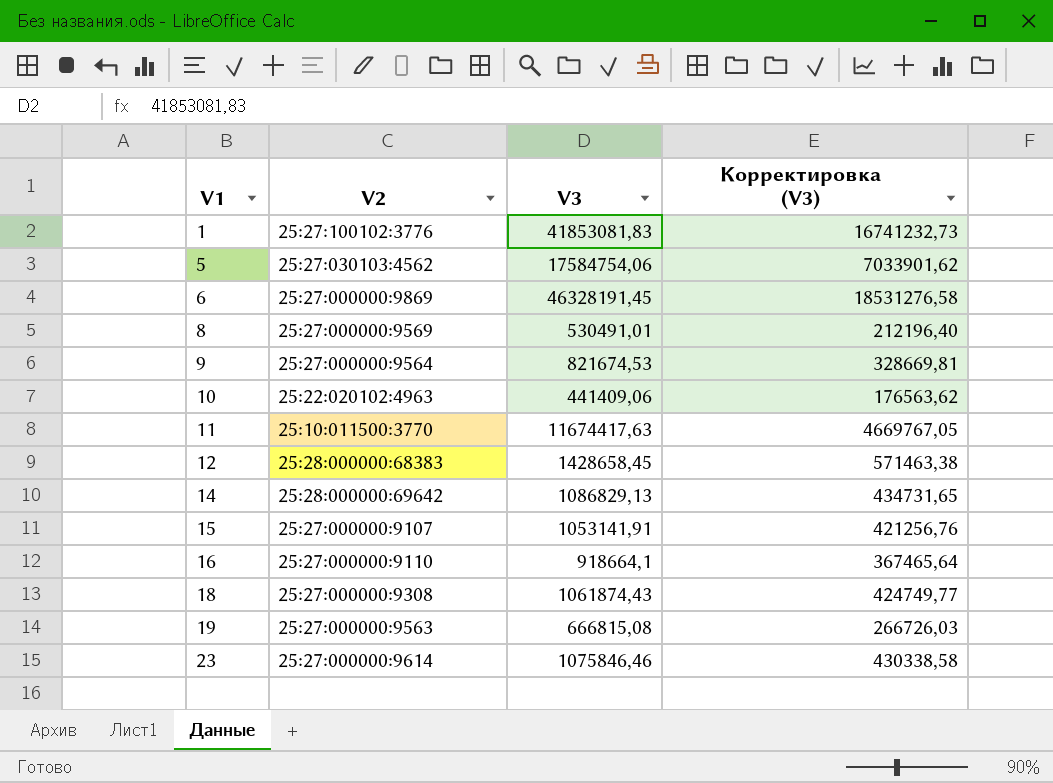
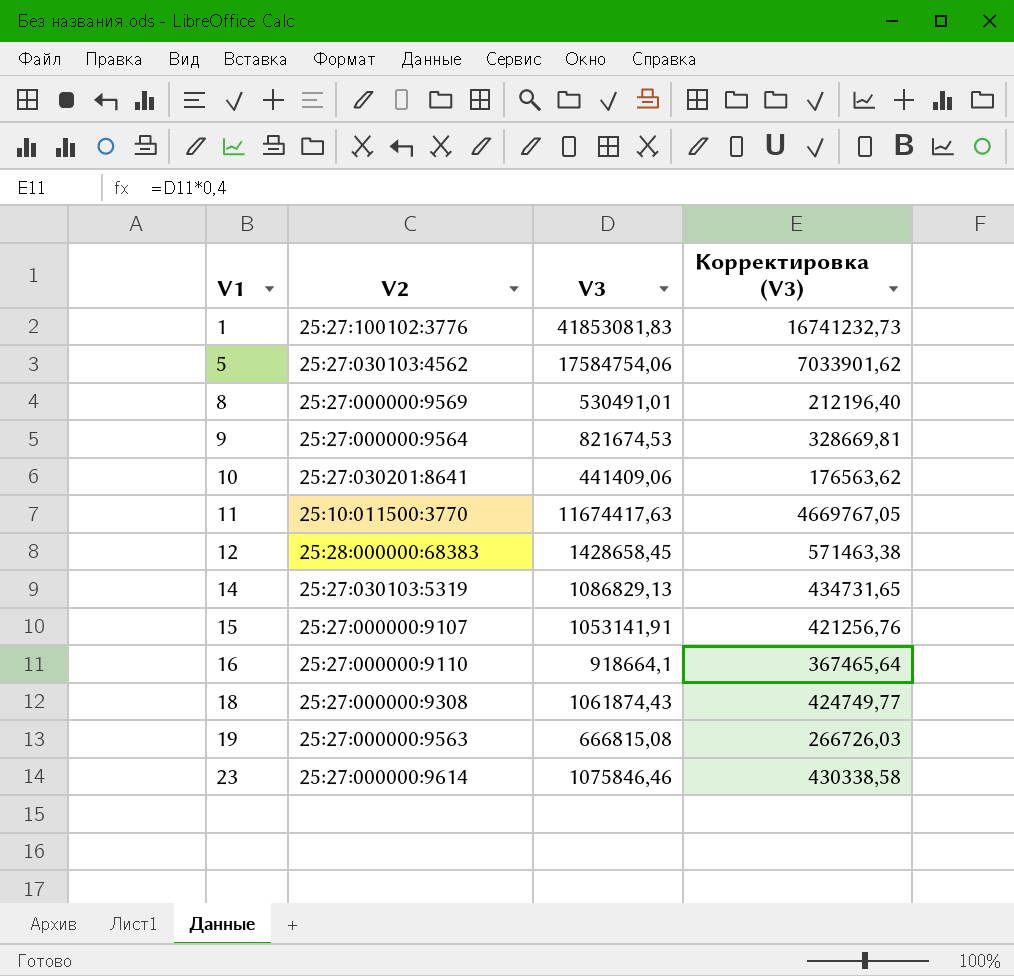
row 6: 25:27:000000:9869 | 46328191,45 | 18531276,58 -> none
10 | V2: 25:22:020102:4963 -> 25:27:030201:8641
14 | V2: 25:28:000000:69642 -> 25:27:030103:5319

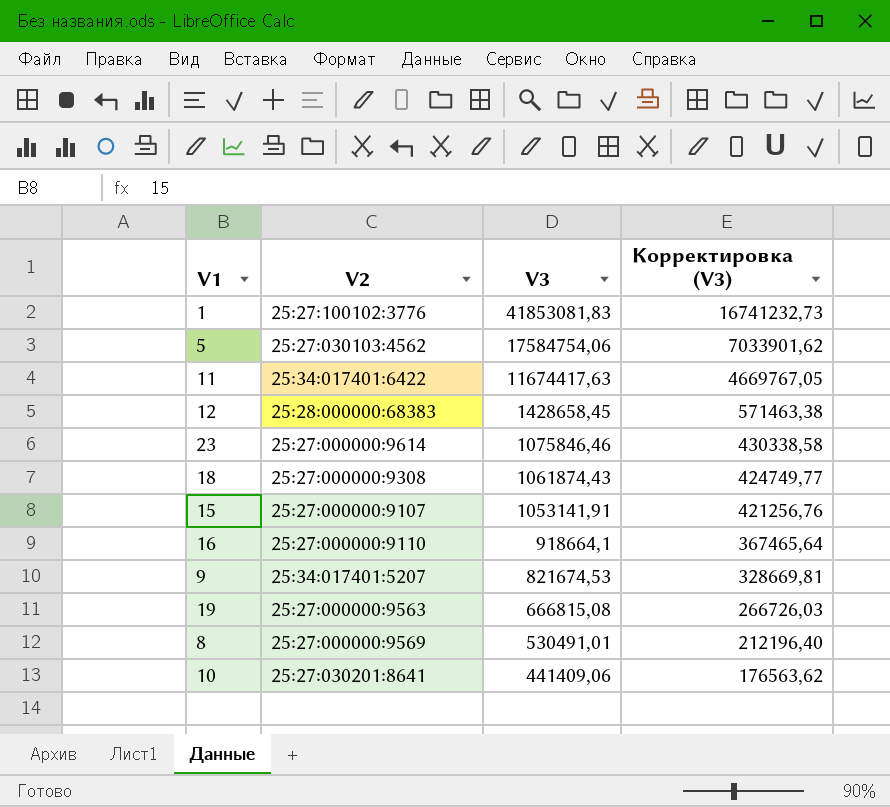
row order: V1 ascending -> V3 descending
row 14: 25:27:030103:5319 | 1086829,13 | 434731,65 -> none
11 | V2: 25:10:011500:3770 -> 25:34:017401:6422
9 | V2: 25:27:000000:9564 -> 25:34:017401:5207

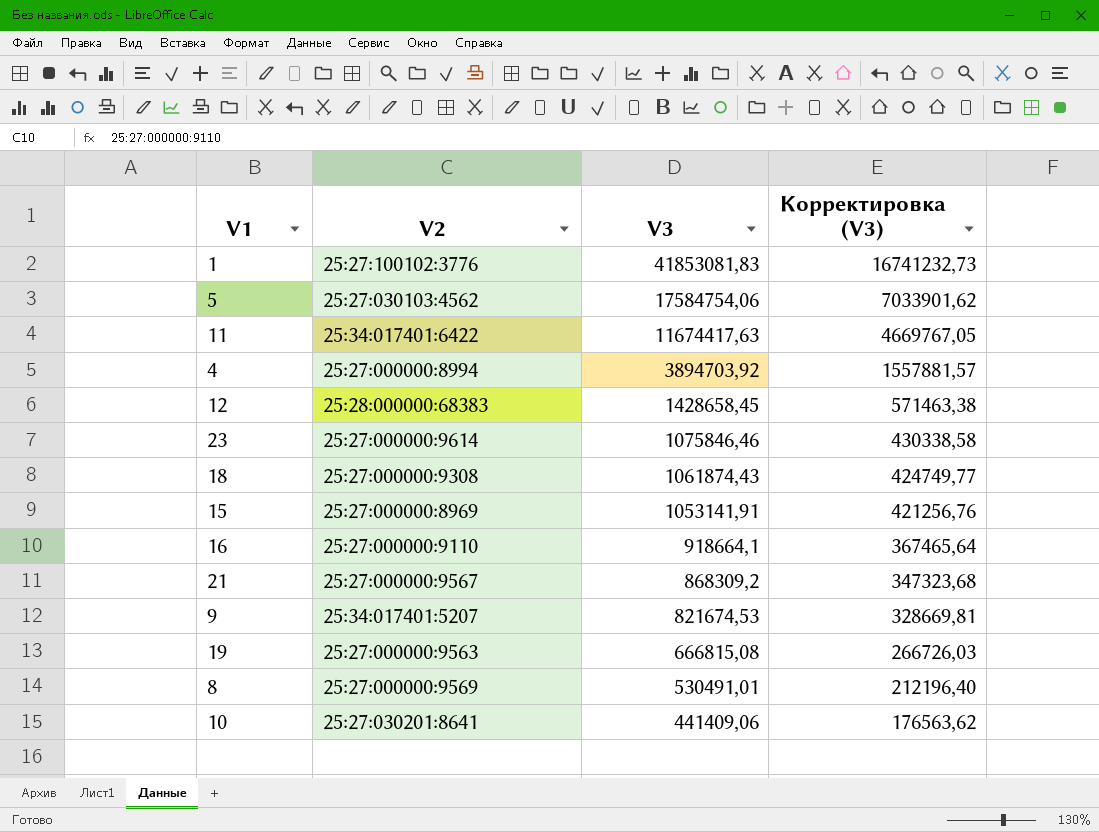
row 4: none -> 25:27:000000:8994 | 3894703,92 | 1557881,57
15 | V2: 25:27:000000:9107 -> 25:27:000000:8969
row 21: none -> 25:27:000000:9567 | 868309,2 | 347323,68

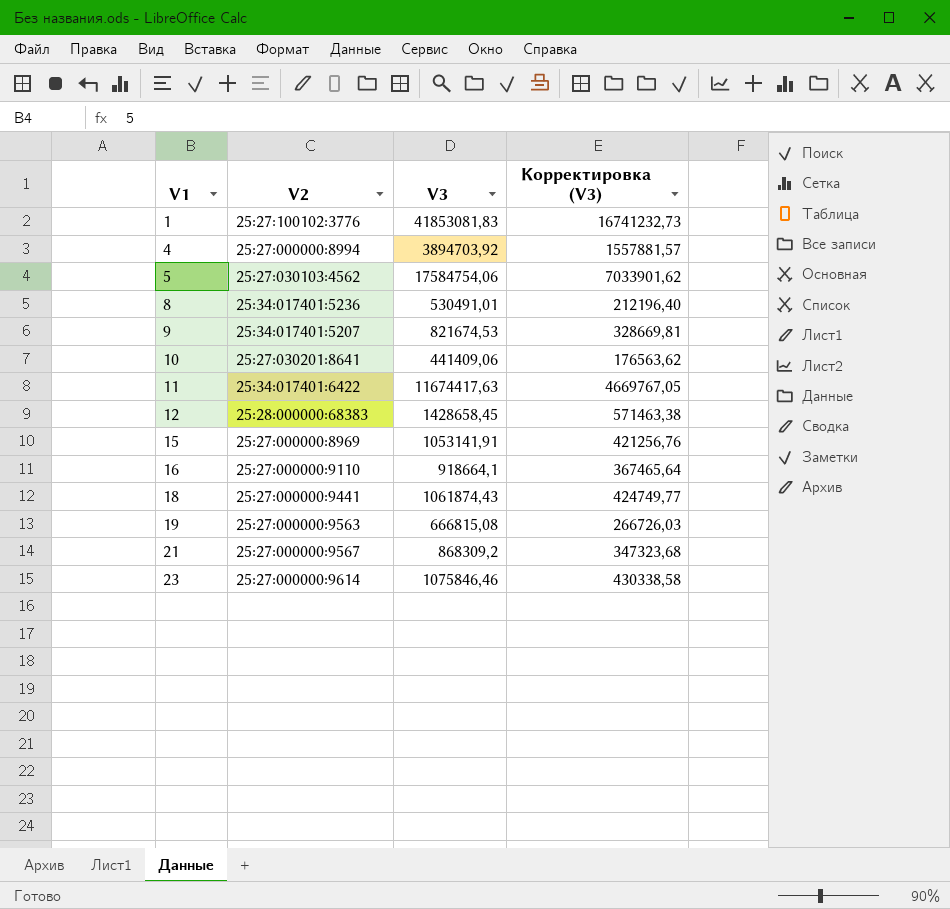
row order: V3 descending -> V1 ascending
8 | V2: 25:27:000000:9569 -> 25:34:017401:5236
18 | V2: 25:27:000000:9308 -> 25:27:000000:9441

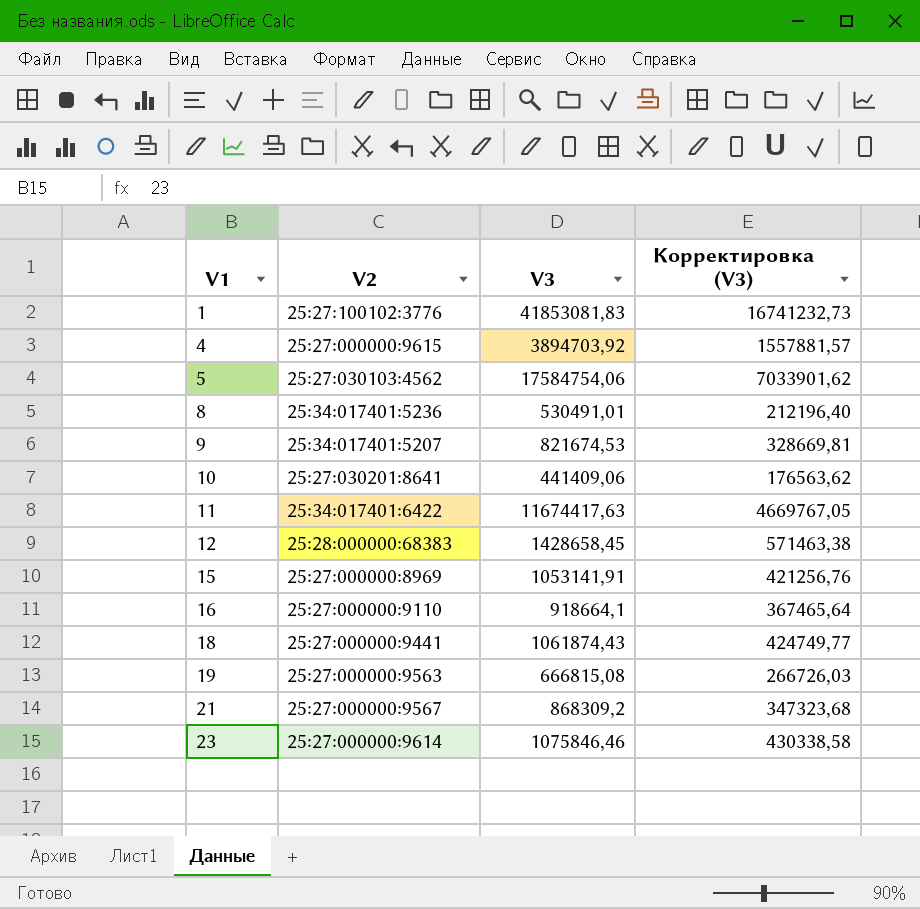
4 | V2: 25:27:000000:8994 -> 25:27:000000:9615

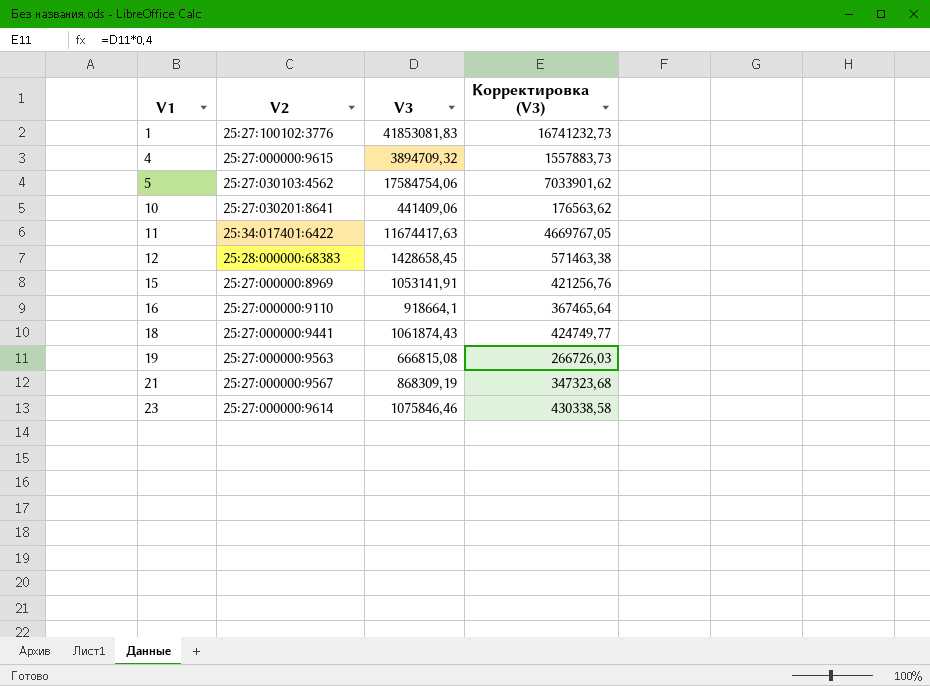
row 8: 25:34:017401:5236 | 530491,01 | 212196,40 -> none
row 9: 25:34:017401:5207 | 821674,53 | 328669,81 -> none
4 | V3: 3894703,92 -> 3894709,32
4 | Корректировка (V3): 1557881,57 -> 1557883,73
21 | V3: 868309,2 -> 868309,19

